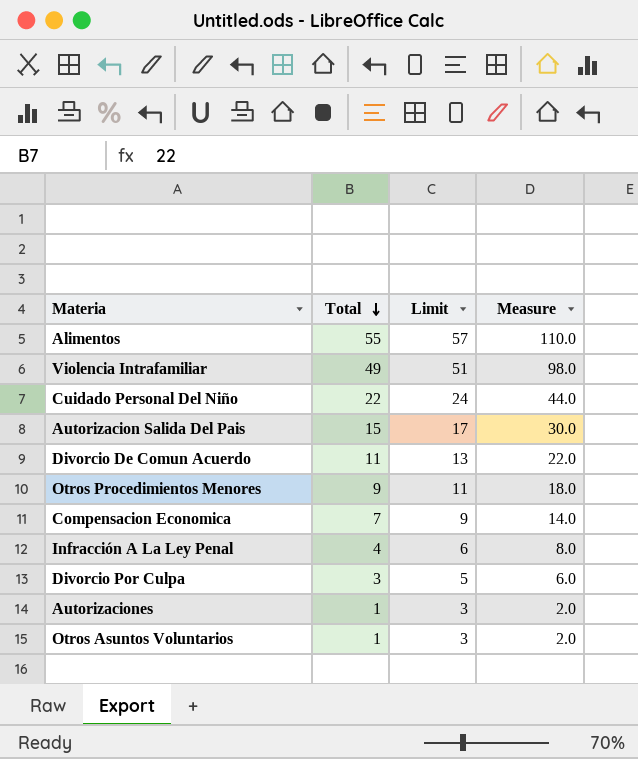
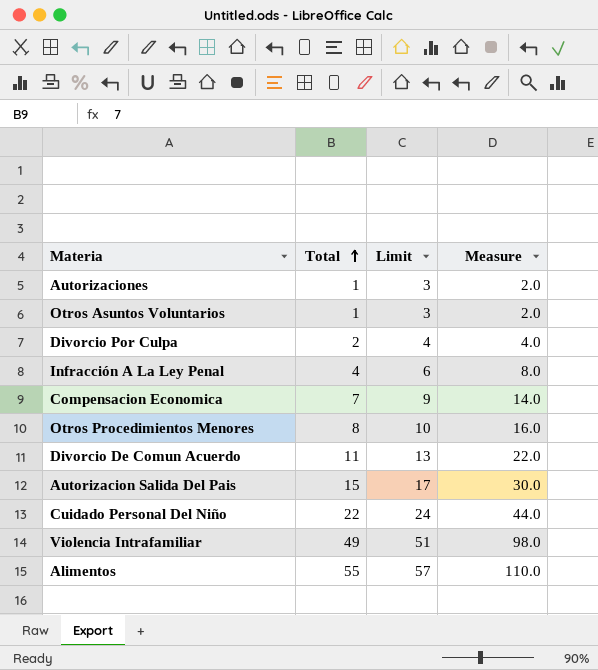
row order: Total descending -> Total ascending
Divorcio Por Culpa | Total: 3 -> 2
Divorcio Por Culpa | Limit: 5 -> 4
Divorcio Por Culpa | Measure: 6.0 -> 4.0
Otros Procedimientos Menores | Total: 9 -> 8
Otros Procedimientos Menores | Limit: 11 -> 10
Otros Procedimientos Menores | Measure: 18.0 -> 16.0

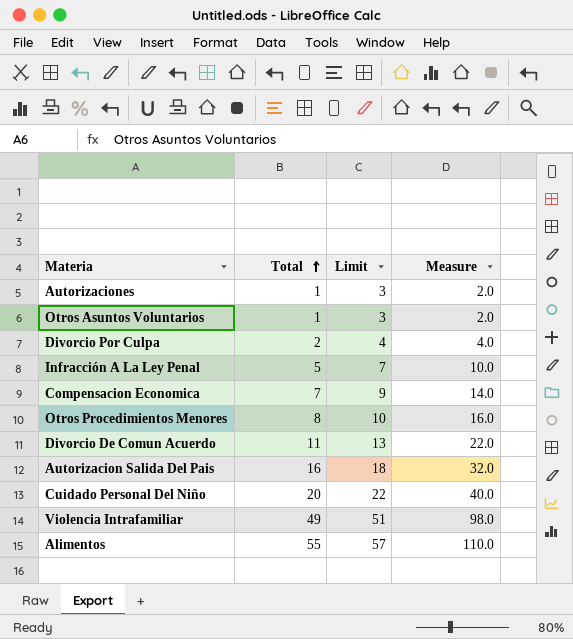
Infracción A La Ley Penal | Total: 4 -> 5
Infracción A La Ley Penal | Limit: 6 -> 7
Infracción A La Ley Penal | Measure: 8.0 -> 10.0
Autorizacion Salida Del Pais | Total: 15 -> 16
Autorizacion Salida Del Pais | Limit: 17 -> 18
Autorizacion Salida Del Pais | Measure: 30.0 -> 32.0
Cuidado Personal Del Niño | Total: 22 -> 20
Cuidado Personal Del Niño | Limit: 24 -> 22
Cuidado Personal Del Niño | Measure: 44.0 -> 40.0

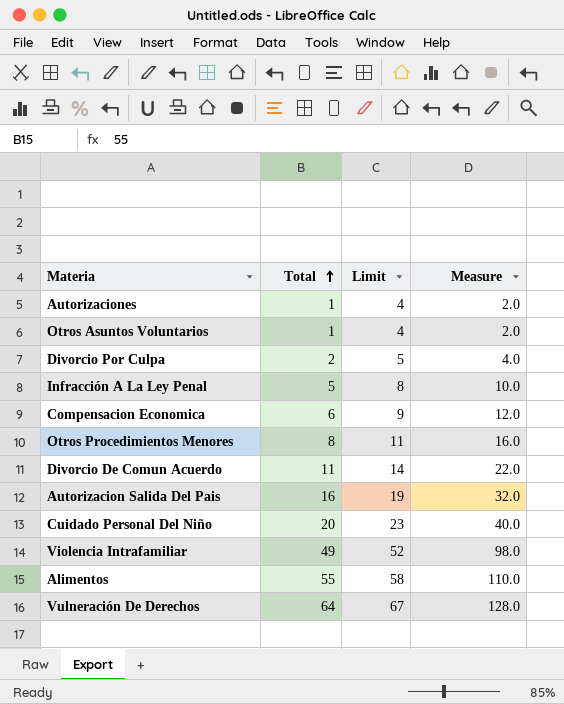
column Limit | formula: [Total] + 2 -> [Total] + 3
Compensacion Economica | Total: 7 -> 6
Compensacion Economica | Measure: 14.0 -> 12.0
row Vulneración De Derechos: none -> 64 | 67 | 128.0

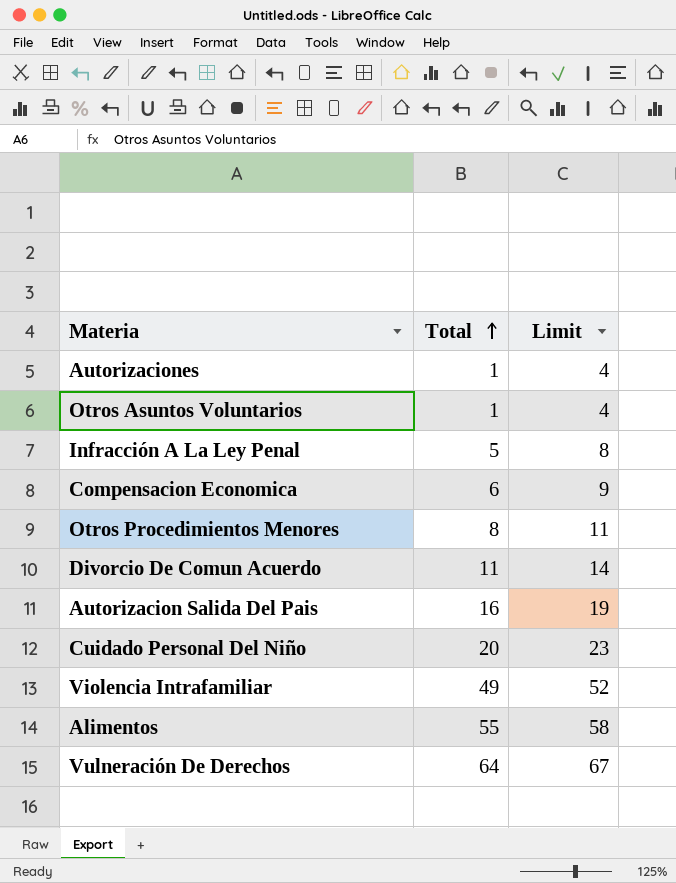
column Measure | formula: [Total] * 2 -> none
row Divorcio Por Culpa: 2 | 5 | 4.0 -> none

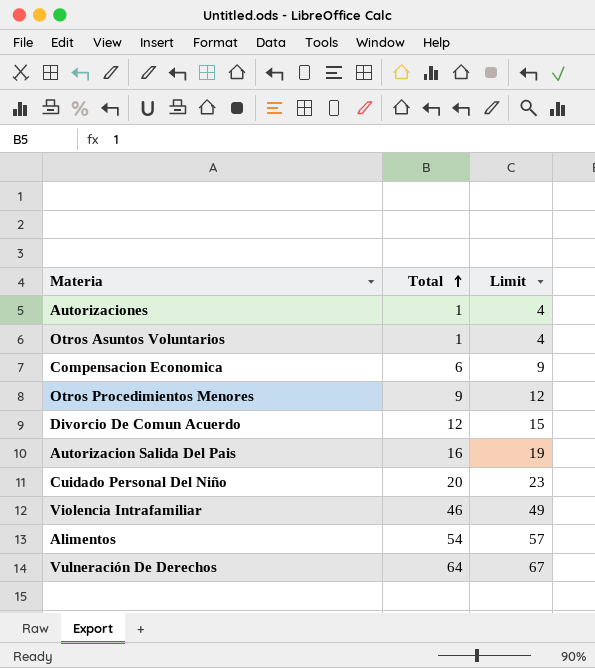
row Infracción A La Ley Penal: 5 | 8 -> none
Otros Procedimientos Menores | Total: 8 -> 9
Otros Procedimientos Menores | Limit: 11 -> 12
Divorcio De Comun Acuerdo | Total: 11 -> 12
Divorcio De Comun Acuerdo | Limit: 14 -> 15
Violencia Intrafamiliar | Total: 49 -> 46
Violencia Intrafamiliar | Limit: 52 -> 49
Alimentos | Total: 55 -> 54
Alimentos | Limit: 58 -> 57

